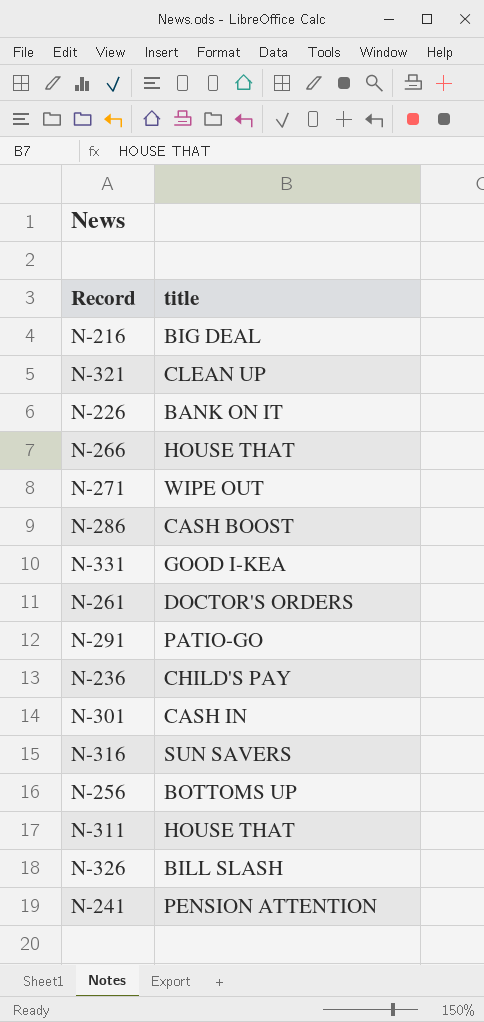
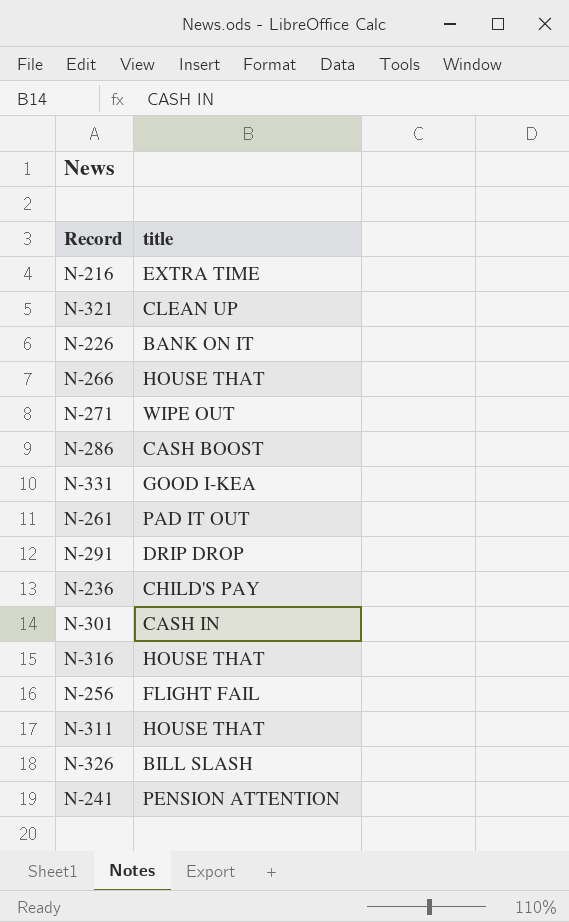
N-216 | title: BIG DEAL -> EXTRA TIME
N-261 | title: DOCTOR'S ORDERS -> PAD IT OUT
N-291 | title: PATIO-GO -> DRIP DROP
N-316 | title: SUN SAVERS -> HOUSE THAT
N-256 | title: BOTTOMS UP -> FLIGHT FAIL

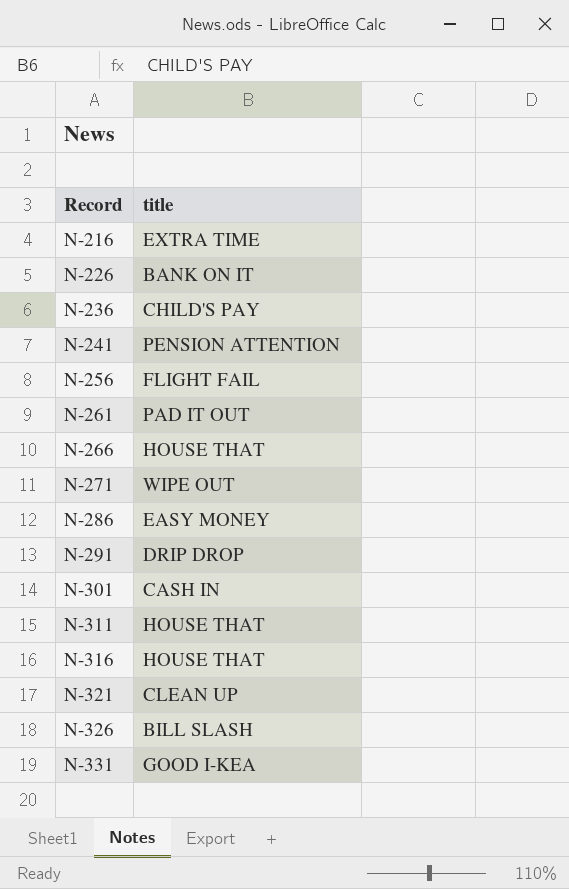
row order: none -> Record ascending
N-286 | title: CASH BOOST -> EASY MONEY

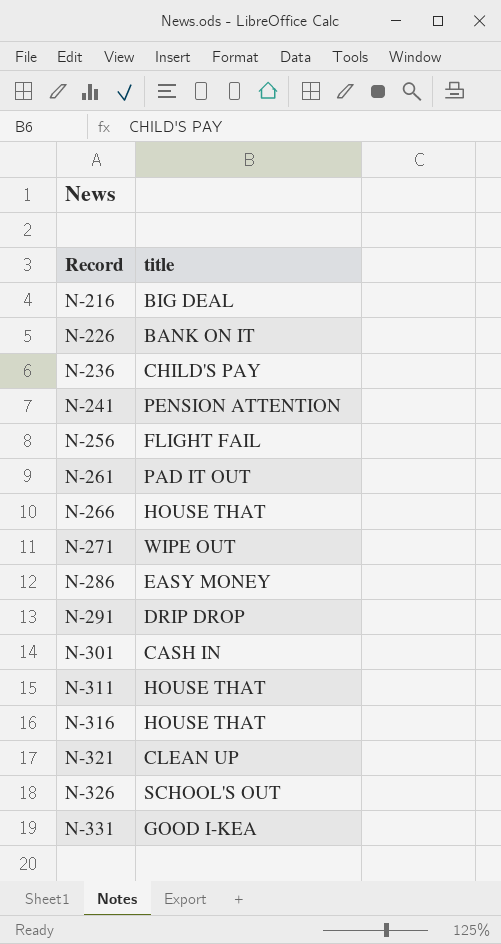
N-216 | title: EXTRA TIME -> BIG DEAL
N-326 | title: BILL SLASH -> SCHOOL'S OUT

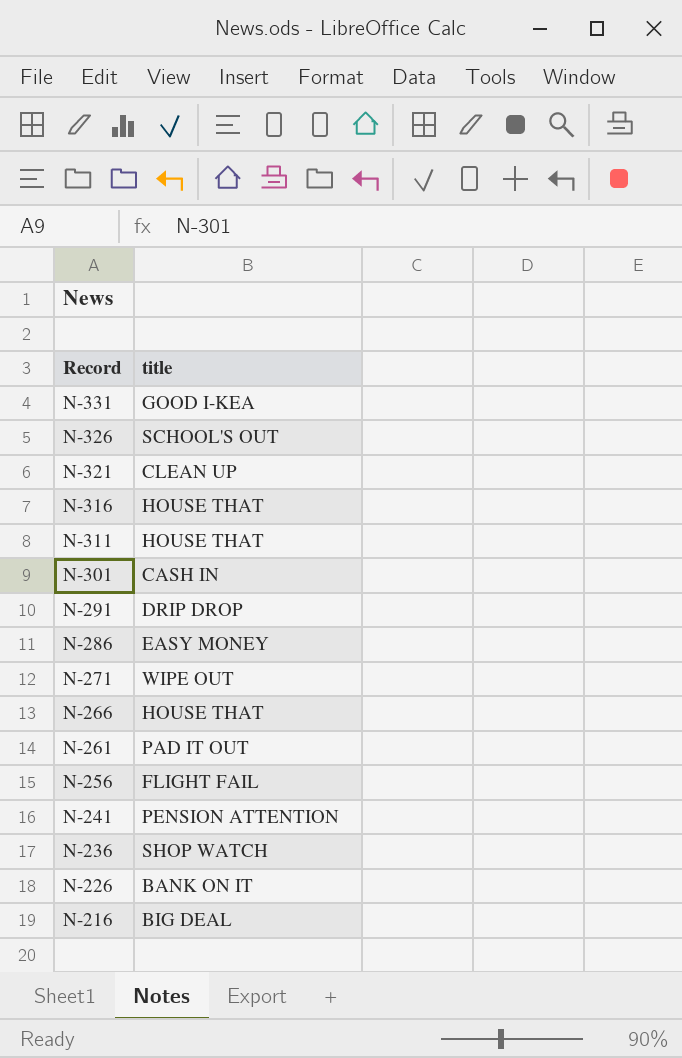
row order: Record ascending -> Record descending
N-236 | title: CHILD'S PAY -> SHOP WATCH

